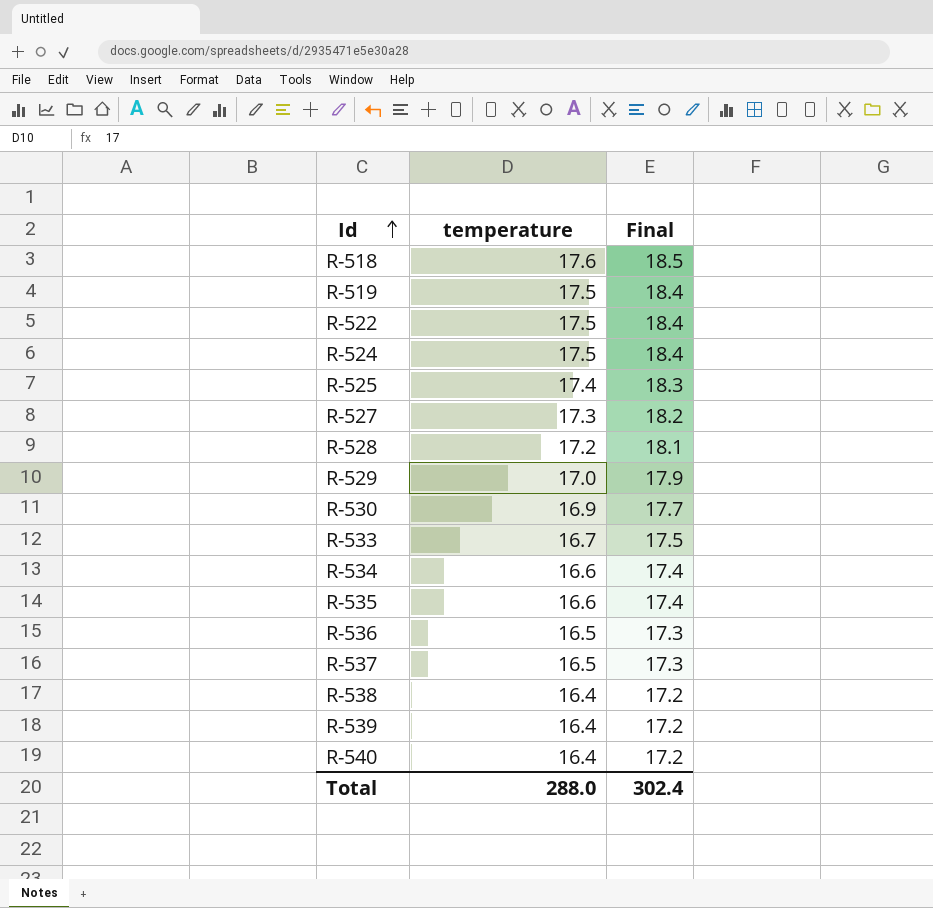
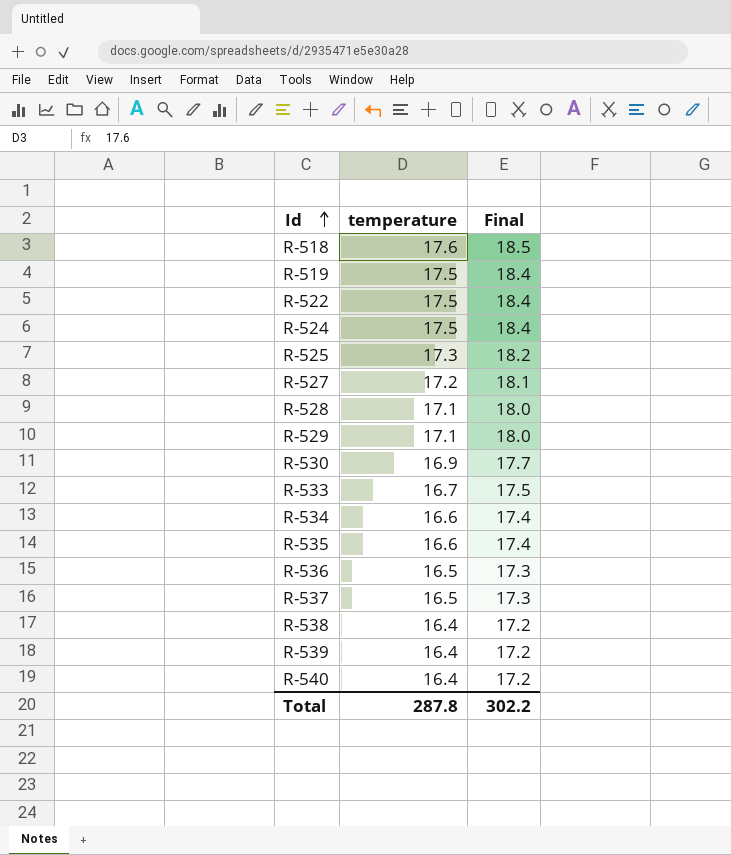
R-525 | temperature: 17.4 -> 17.3
R-525 | Final: 18.3 -> 18.2
R-527 | temperature: 17.3 -> 17.2
R-527 | Final: 18.2 -> 18.1
R-528 | temperature: 17.2 -> 17.1
R-528 | Final: 18.1 -> 18.0
R-529 | temperature: 17.0 -> 17.1
R-529 | Final: 17.9 -> 18.0
Total | temperature: 288.0 -> 287.8
Total | Final: 302.4 -> 302.2

